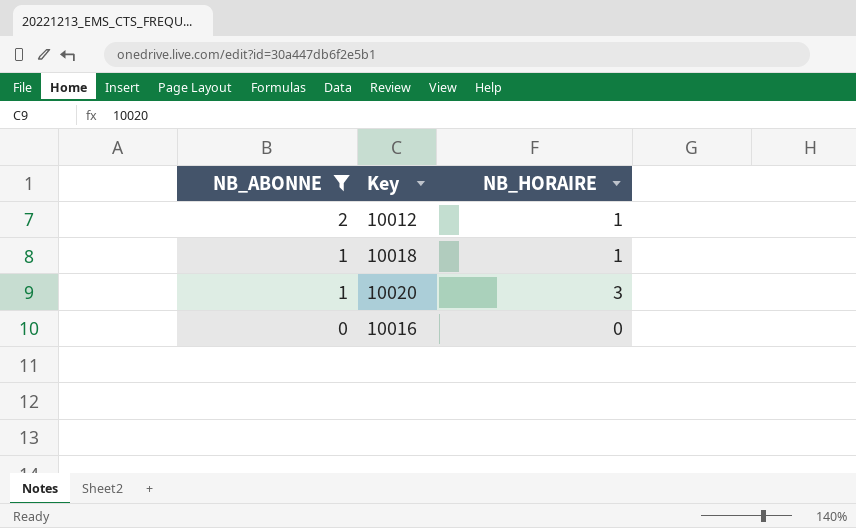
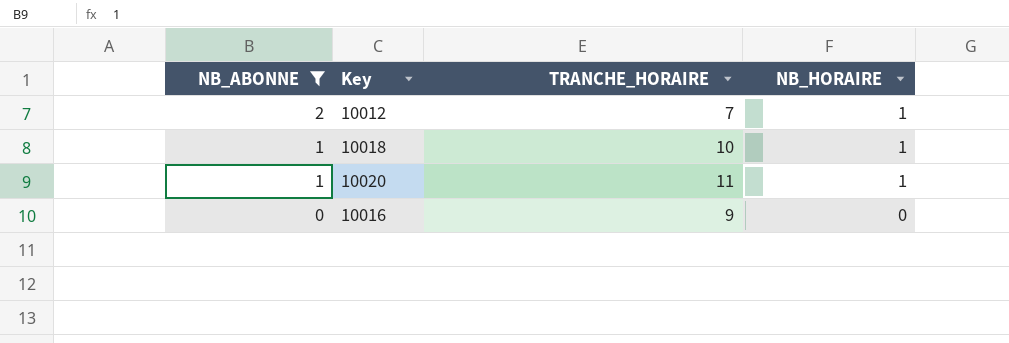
column TRANCHE_HORAIRE | position: none -> 3
10020 | NB_HORAIRE: 3 -> 1

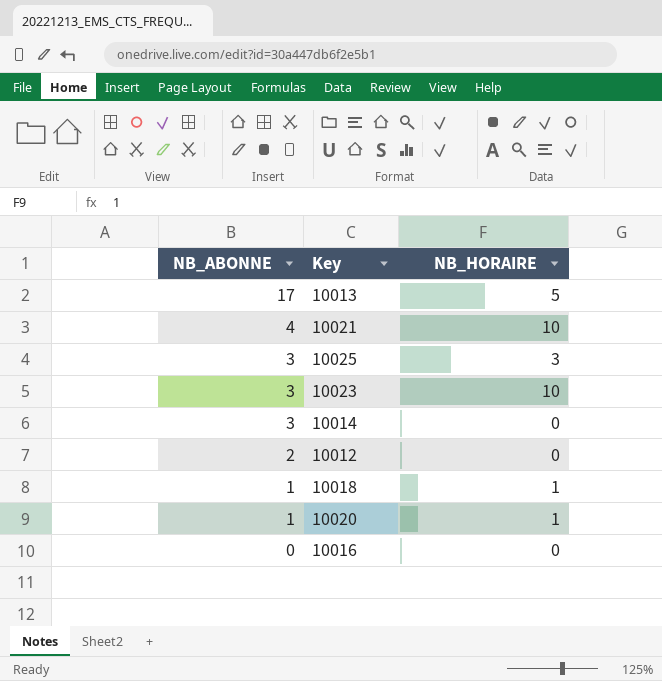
filter: NB_ABONNE <= 2 -> none
column TRANCHE_HORAIRE | position: 3 -> none
10012 | NB_HORAIRE: 1 -> 0

